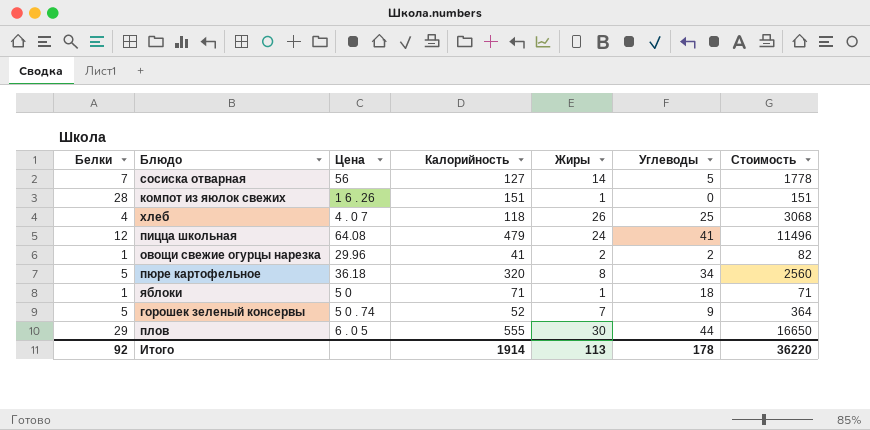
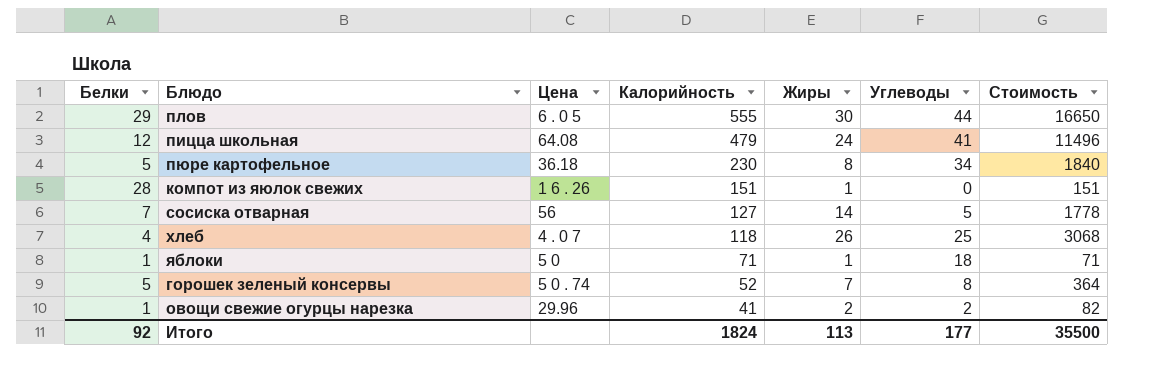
row order: none -> Калорийность descending
пюре картофельное | Калорийность: 320 -> 230
пюре картофельное | Стоимость: 2560 -> 1840
горошек зеленый консервы | Углеводы: 9 -> 8
Итого | Калорийность: 1914 -> 1824
Итого | Углеводы: 178 -> 177
Итого | Стоимость: 36220 -> 35500

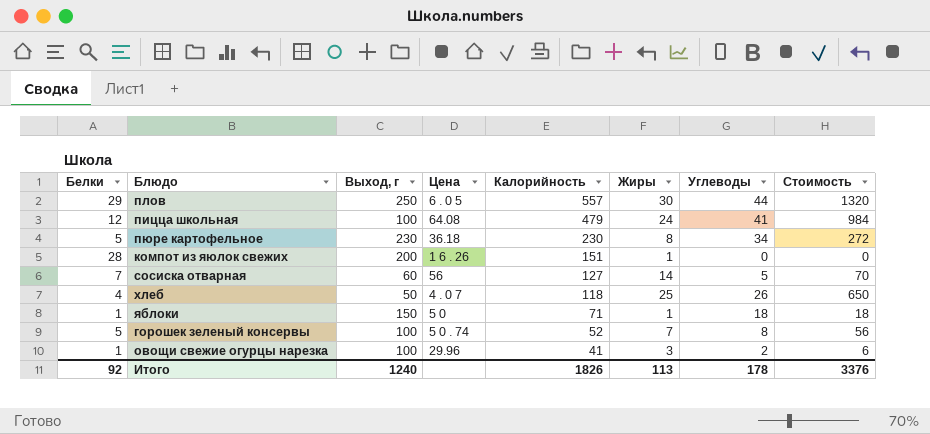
column Выход, г | position: none -> 3
column Стоимость | formula: [Калорийность] * [Жиры] -> [Жиры] * [Углеводы]
плов | Калорийность: 555 -> 557
хлеб | Жиры: 26 -> 25
хлеб | Углеводы: 25 -> 26
овощи свежие огурцы нарезка | Жиры: 2 -> 3
Итого | Калорийность: 1824 -> 1826
Итого | Углеводы: 177 -> 178
Итого | Стоимость: 35500 -> 3376

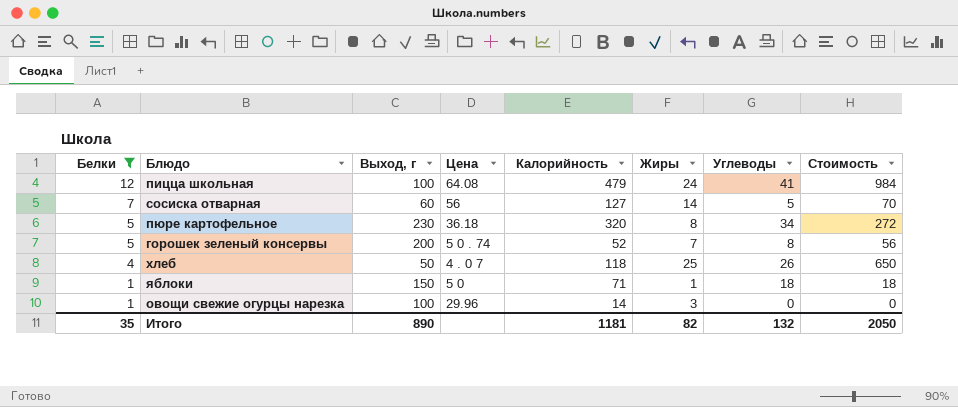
filter: none -> Белки <= 12
row order: Калорийность descending -> Белки descending
пюре картофельное | Калорийность: 230 -> 320
горошек зеленый консервы | Выход, г: 100 -> 200
овощи свежие огурцы нарезка | Калорийность: 41 -> 14
овощи свежие огурцы нарезка | Углеводы: 2 -> 0
овощи свежие огурцы нарезка | Стоимость: 6 -> 0
Итого | Белки: 92 -> 35
Итого | Выход, г: 1240 -> 890
Итого | Калорийность: 1826 -> 1181
Итого | Жиры: 113 -> 82
Итого | Углеводы: 178 -> 132
Итого | Стоимость: 3376 -> 2050

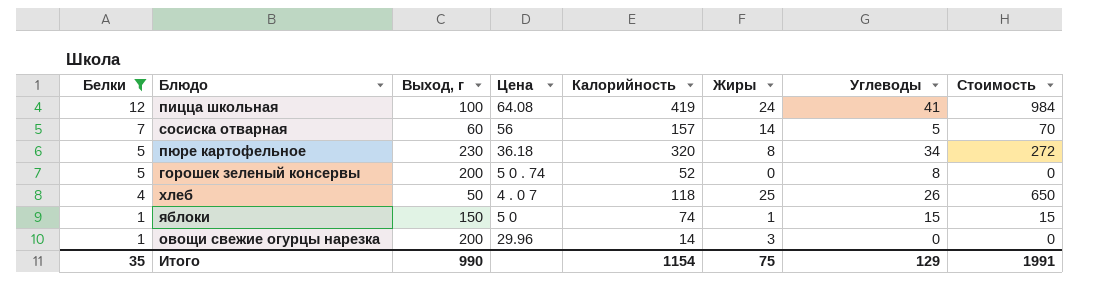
пицца школьная | Калорийность: 479 -> 419
сосиска отварная | Калорийность: 127 -> 157
горошек зеленый консервы | Жиры: 7 -> 0
горошек зеленый консервы | Стоимость: 56 -> 0
яблоки | Калорийность: 71 -> 74
яблоки | Углеводы: 18 -> 15
яблоки | Стоимость: 18 -> 15
овощи свежие огурцы нарезка | Выход, г: 100 -> 200
Итого | Выход, г: 890 -> 990
Итого | Калорийность: 1181 -> 1154
Итого | Жиры: 82 -> 75
Итого | Углеводы: 132 -> 129
Итого | Стоимость: 2050 -> 1991

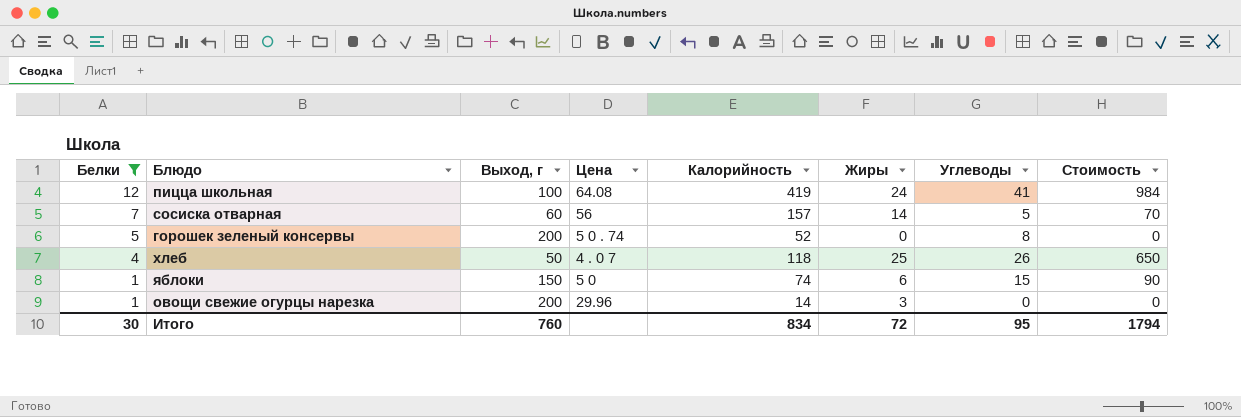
row пюре картофельное: 5 | 230 | 36.18 | 320 | 8 | 34 | 272 -> none
яблоки | Жиры: 1 -> 6
яблоки | Стоимость: 15 -> 90
Итого | Белки: 35 -> 30
Итого | Выход, г: 990 -> 760
Итого | Калорийность: 1154 -> 834
Итого | Жиры: 75 -> 72
Итого | Углеводы: 129 -> 95
Итого | Стоимость: 1991 -> 1794

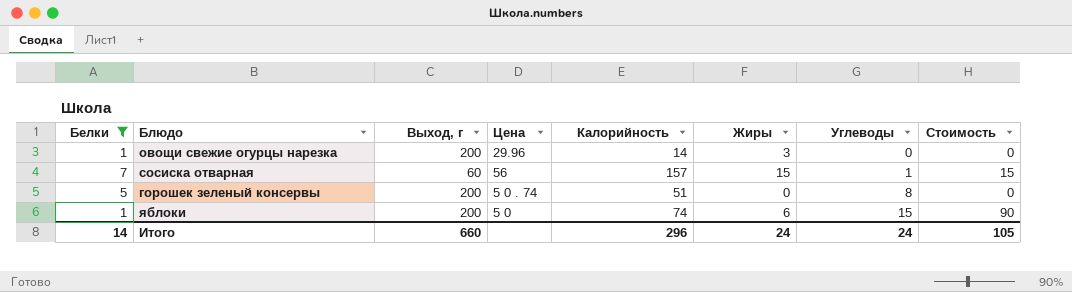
row order: Белки descending -> Углеводы ascending
row пицца школьная: 12 | 100 | 64.08 | 419 | 24 | 41 | 984 -> none
row хлеб: 4 | 50 | 4 . 0 7 | 118 | 25 | 26 | 650 -> none
сосиска отварная | Жиры: 14 -> 15
сосиска отварная | Углеводы: 5 -> 1
сосиска отварная | Стоимость: 70 -> 15
горошек зеленый консервы | Калорийность: 52 -> 51
яблоки | Выход, г: 150 -> 200
Итого | Белки: 30 -> 14
Итого | Выход, г: 760 -> 660
Итого | Калорийность: 834 -> 296
Итого | Жиры: 72 -> 24
Итого | Углеводы: 95 -> 24
Итого | Стоимость: 1794 -> 105

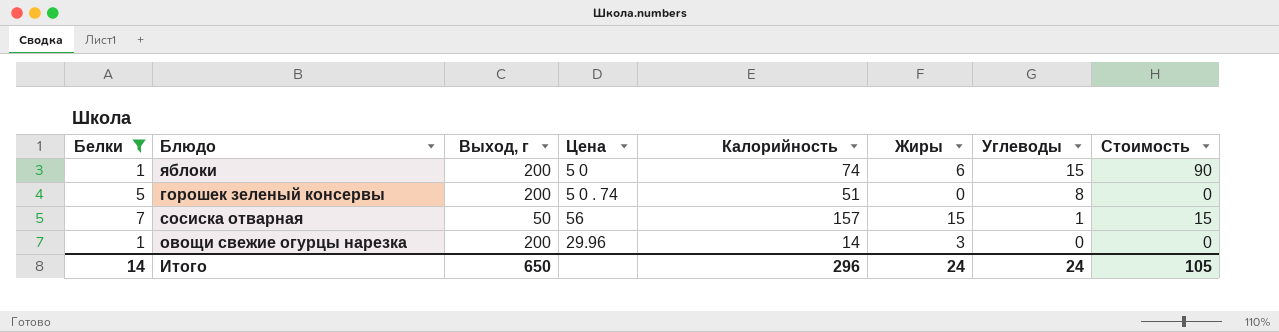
row order: Углеводы ascending -> Углеводы descending
сосиска отварная | Выход, г: 60 -> 50
Итого | Выход, г: 660 -> 650

